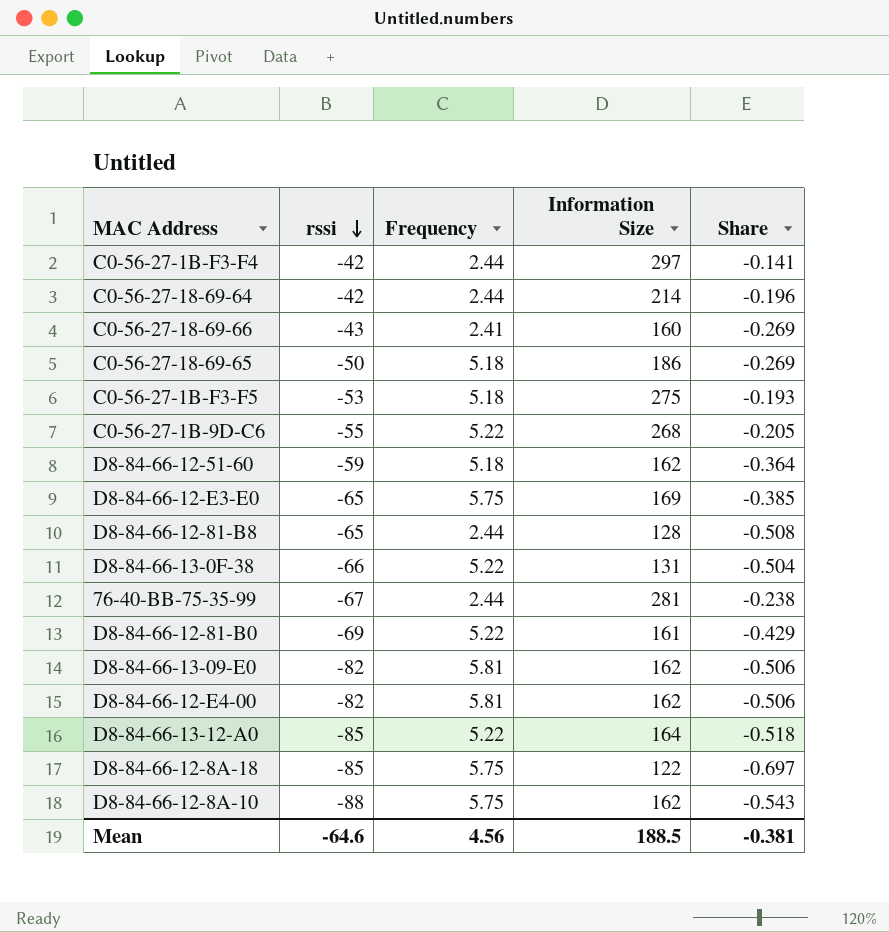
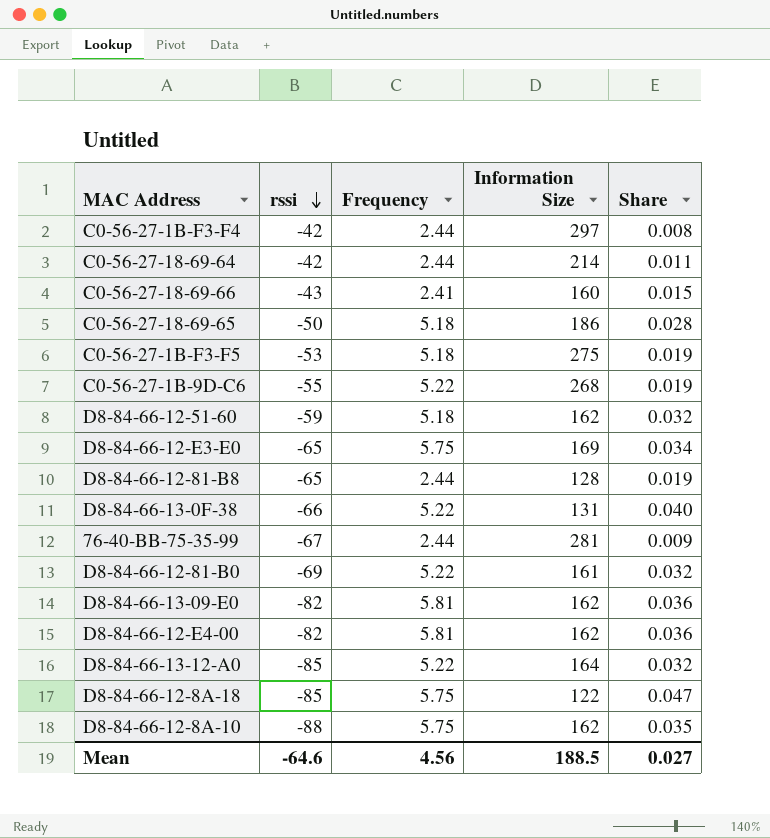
column Share | formula: [rssi] / [Information Size] -> [Frequency] / [Information Size]
Mean | Share: -0.381 -> 0.027

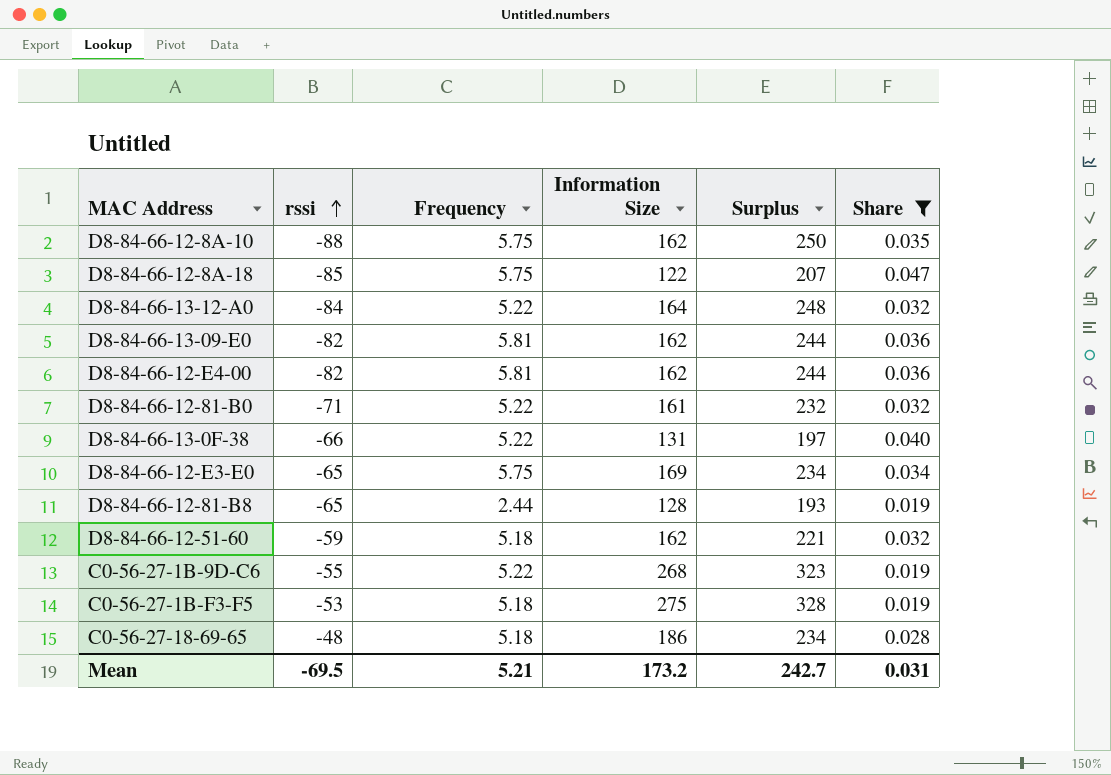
filter: none -> Share >= 0.019
row order: rssi descending -> rssi ascending
column Surplus | formula: none -> [Information Size] - [rssi]
D8-84-66-13-12-A0 | rssi: -85 -> -84
D8-84-66-12-81-B0 | rssi: -69 -> -71
C0-56-27-18-69-65 | rssi: -50 -> -48
Mean | rssi: -64.6 -> -69.5
Mean | Frequency: 4.56 -> 5.21
Mean | Information Size: 188.5 -> 173.2
Mean | Share: 0.027 -> 0.031

